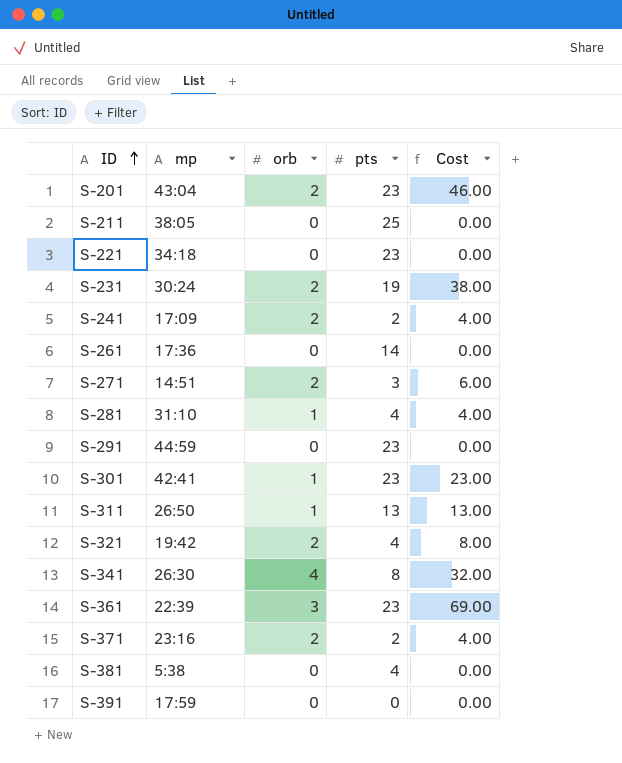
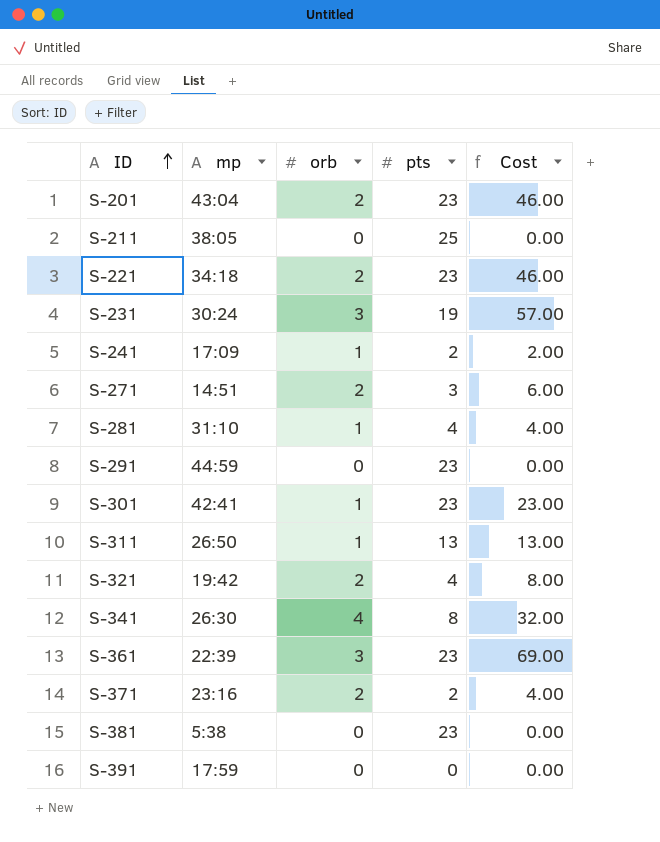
row S-261: 17:36 | 0 | 14 | 0.00 -> none
S-221 | orb: 0 -> 2
S-221 | Cost: 0.00 -> 46.00
S-231 | orb: 2 -> 3
S-231 | Cost: 38.00 -> 57.00
S-241 | orb: 2 -> 1
S-241 | Cost: 4.00 -> 2.00
S-381 | pts: 4 -> 23

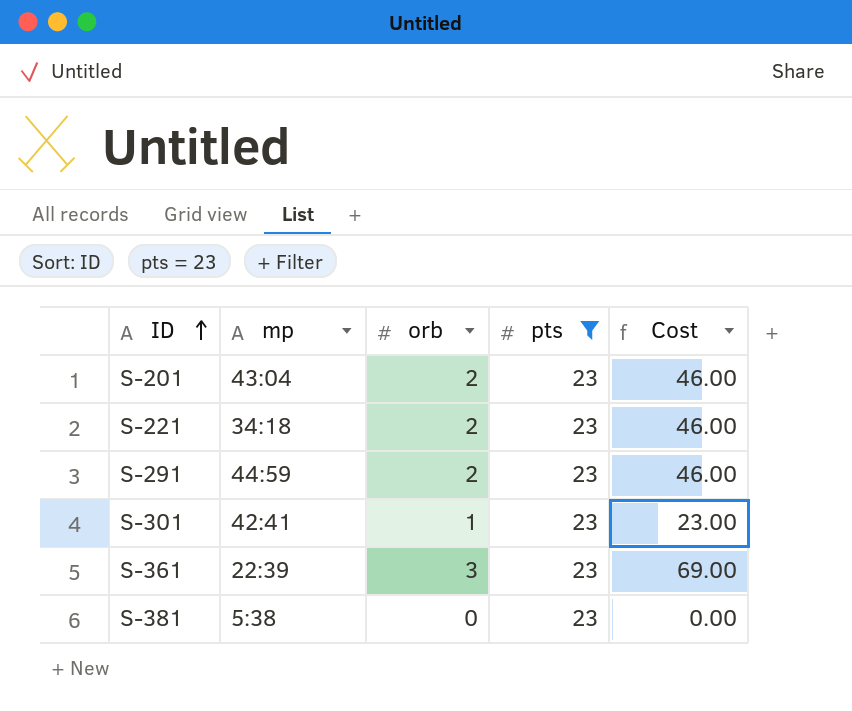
filter: none -> pts = 23
S-291 | orb: 0 -> 2
S-291 | Cost: 0.00 -> 46.00

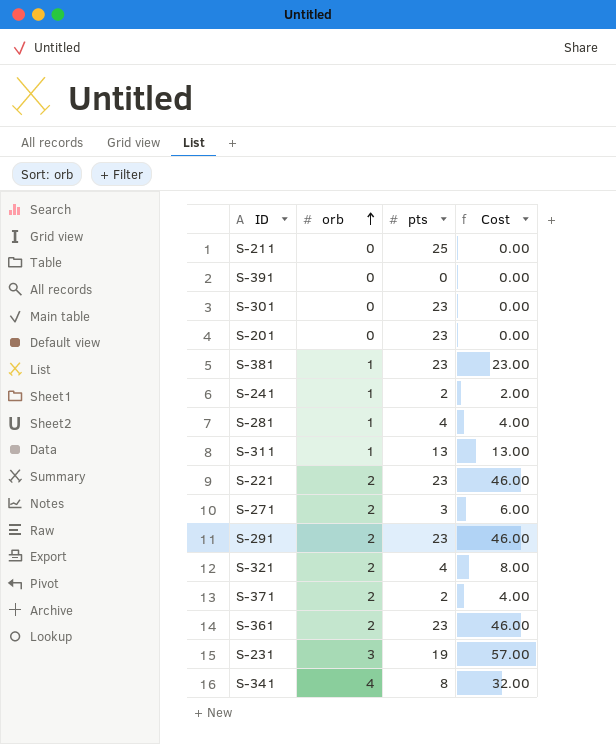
filter: pts = 23 -> none
row order: ID ascending -> orb ascending
column mp | position: 2 -> none
S-301 | orb: 1 -> 0
S-301 | Cost: 23.00 -> 0.00
S-201 | orb: 2 -> 0
S-201 | Cost: 46.00 -> 0.00
S-381 | orb: 0 -> 1
S-381 | Cost: 0.00 -> 23.00
S-361 | orb: 3 -> 2
S-361 | Cost: 69.00 -> 46.00

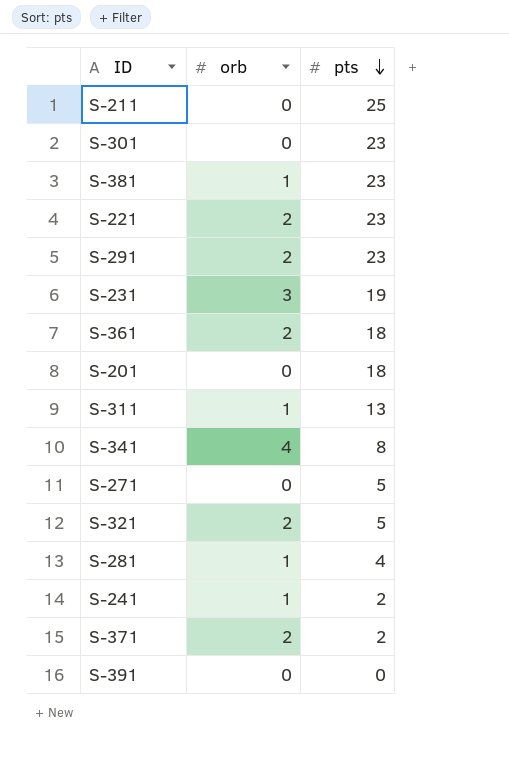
row order: orb ascending -> pts descending
column Cost | formula: [orb] * [pts] -> none
S-361 | pts: 23 -> 18
S-201 | pts: 23 -> 18
S-271 | orb: 2 -> 0
S-271 | pts: 3 -> 5
S-321 | pts: 4 -> 5

